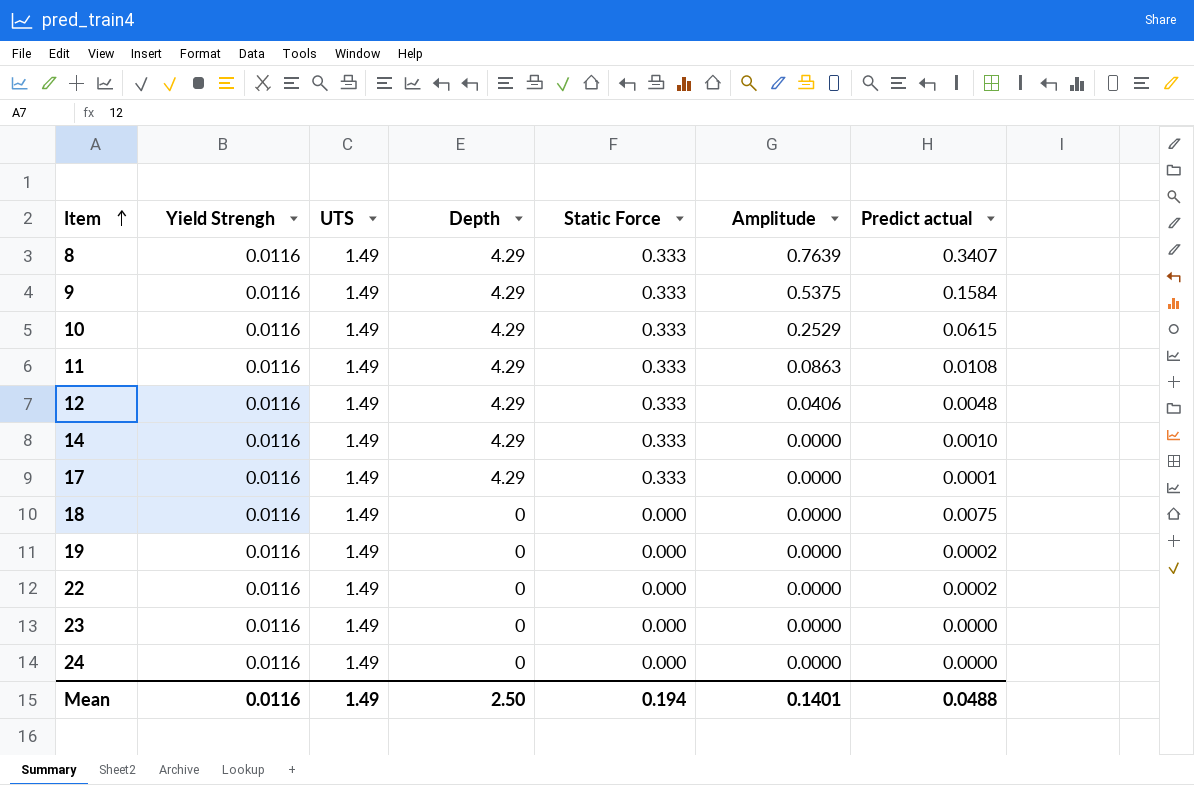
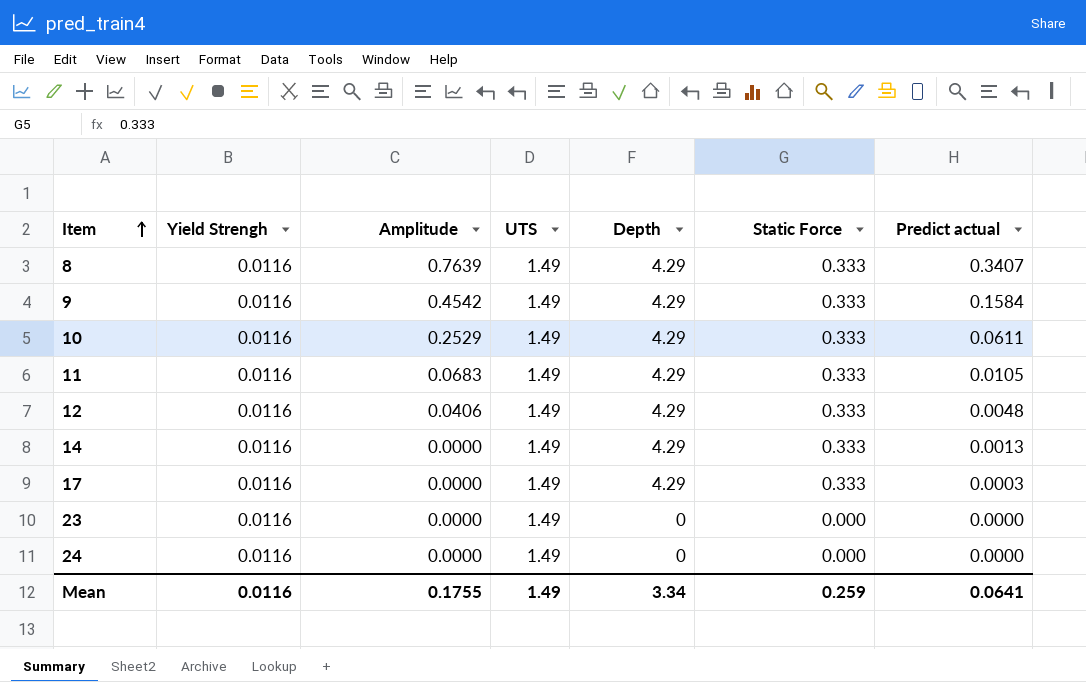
column Amplitude | position: 6 -> 3
row 18: 0.0116 | 1.49 | 0 | 0.000 | 0.0000 | 0.0075 -> none
row 19: 0.0116 | 1.49 | 0 | 0.000 | 0.0000 | 0.0002 -> none
row 22: 0.0116 | 1.49 | 0 | 0.000 | 0.0000 | 0.0002 -> none
9 | Amplitude: 0.5375 -> 0.4542
10 | Predict actual: 0.0615 -> 0.0611
11 | Amplitude: 0.0863 -> 0.0683
11 | Predict actual: 0.0108 -> 0.0105
14 | Predict actual: 0.0010 -> 0.0013
17 | Predict actual: 0.0001 -> 0.0003
Mean | Amplitude: 0.1401 -> 0.1755
Mean | Depth: 2.50 -> 3.34
Mean | Static Force: 0.194 -> 0.259
Mean | Predict actual: 0.0488 -> 0.0641

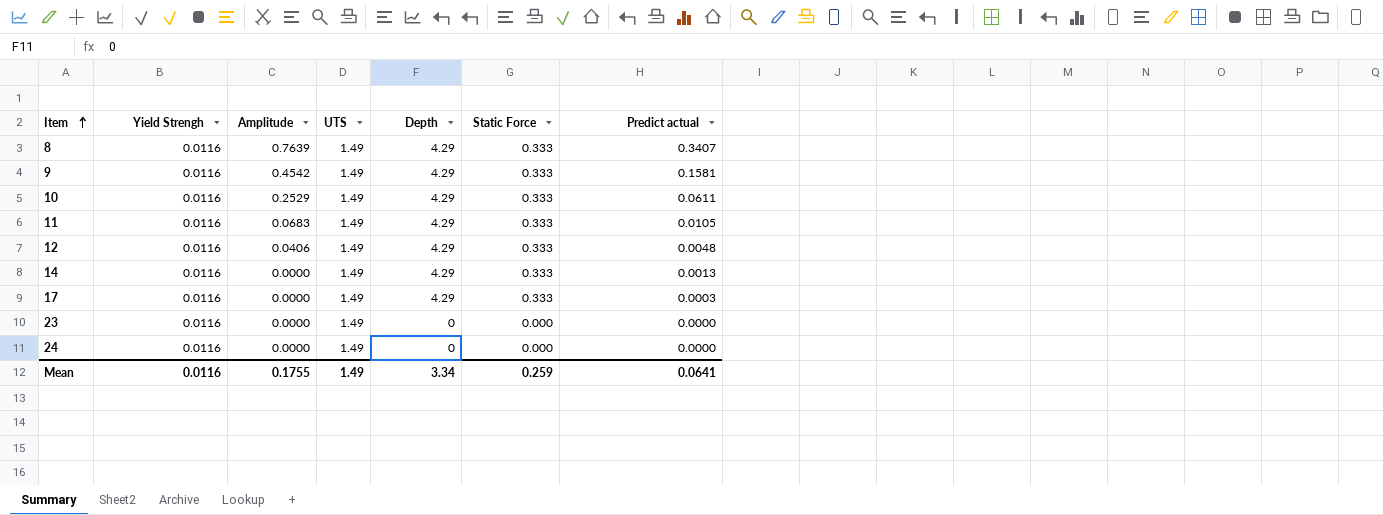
9 | Predict actual: 0.1584 -> 0.1581

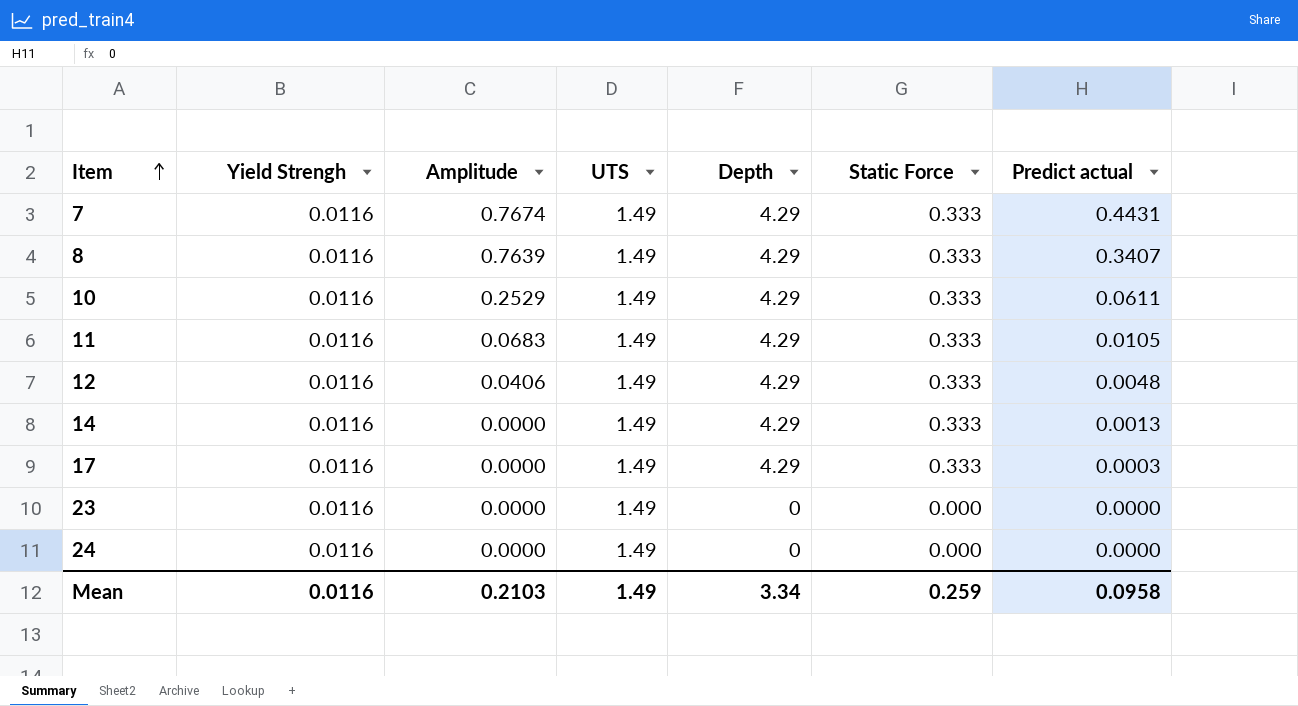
row 9: 0.0116 | 0.4542 | 1.49 | 4.29 | 0.333 | 0.1581 -> none
row 7: none -> 0.0116 | 0.7674 | 1.49 | 4.29 | 0.333 | 0.4431
Mean | Amplitude: 0.1755 -> 0.2103
Mean | Predict actual: 0.0641 -> 0.0958

